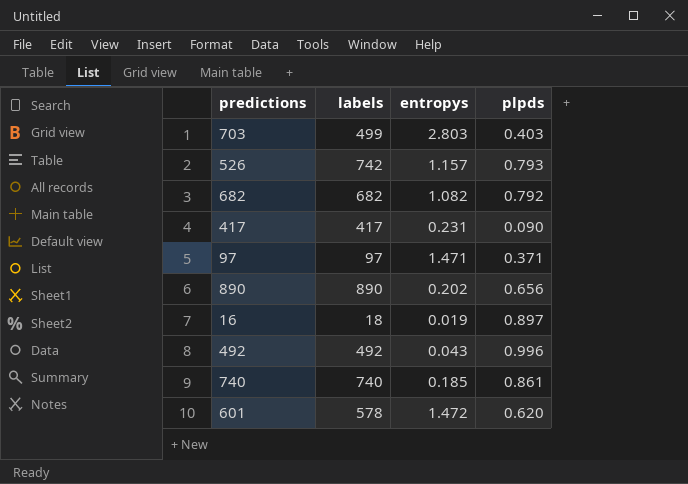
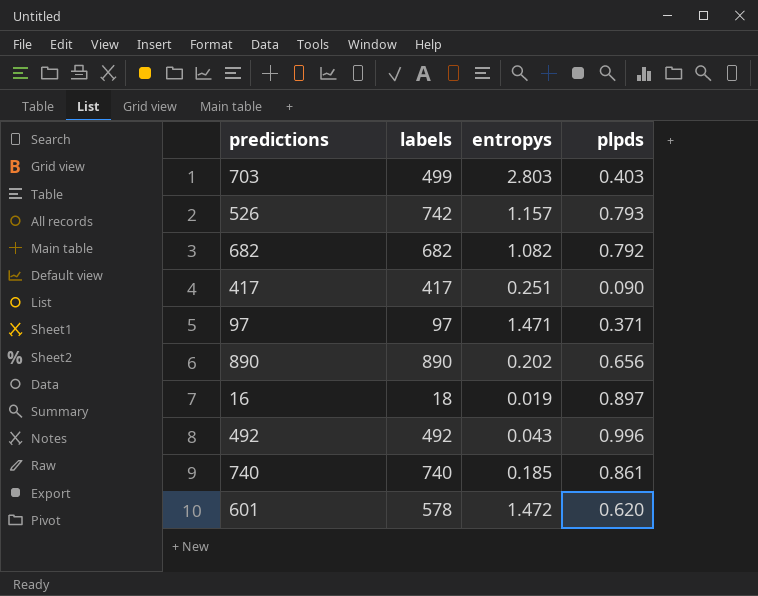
417 | entropys: 0.231 -> 0.251

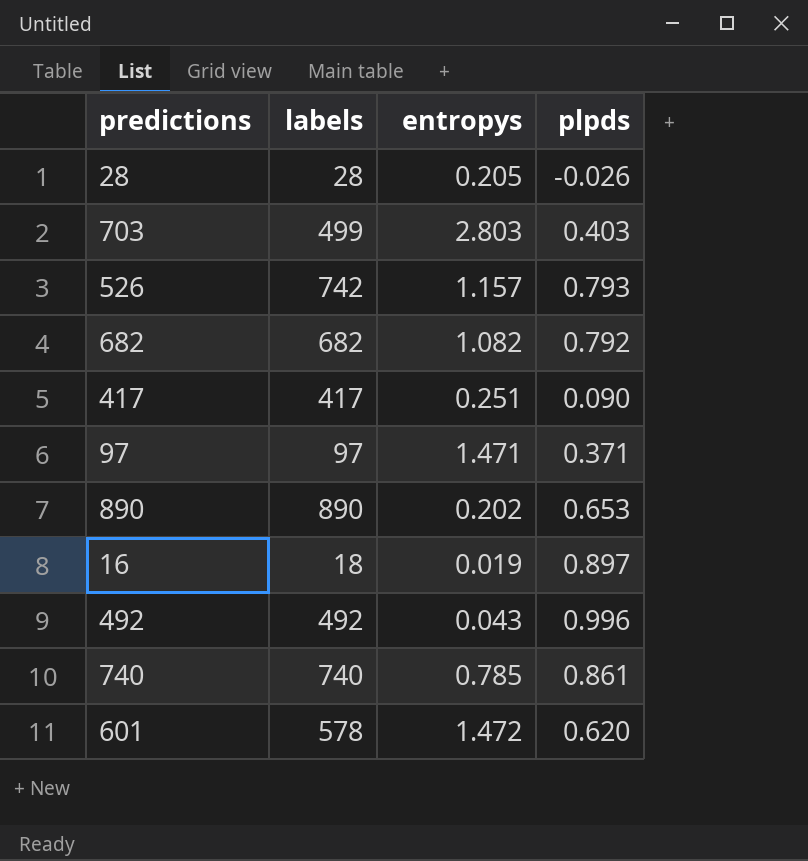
row 28: none -> 28 | 0.205 | -0.026
890 | plpds: 0.656 -> 0.653
740 | entropys: 0.185 -> 0.785

